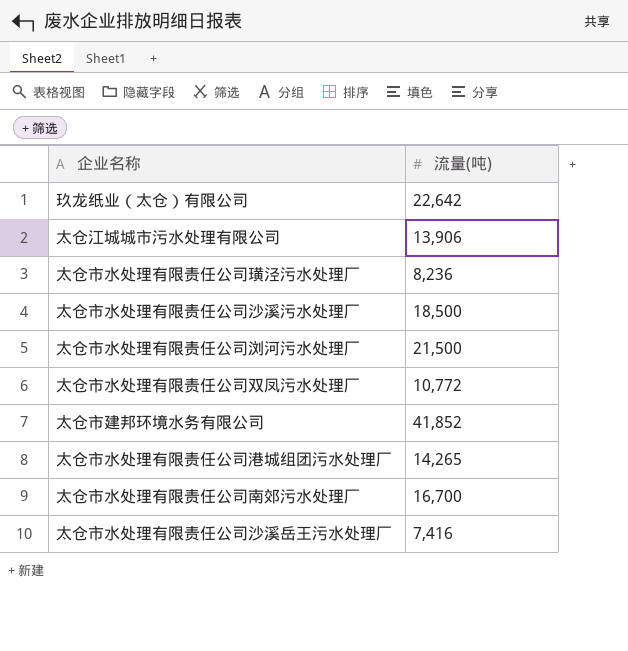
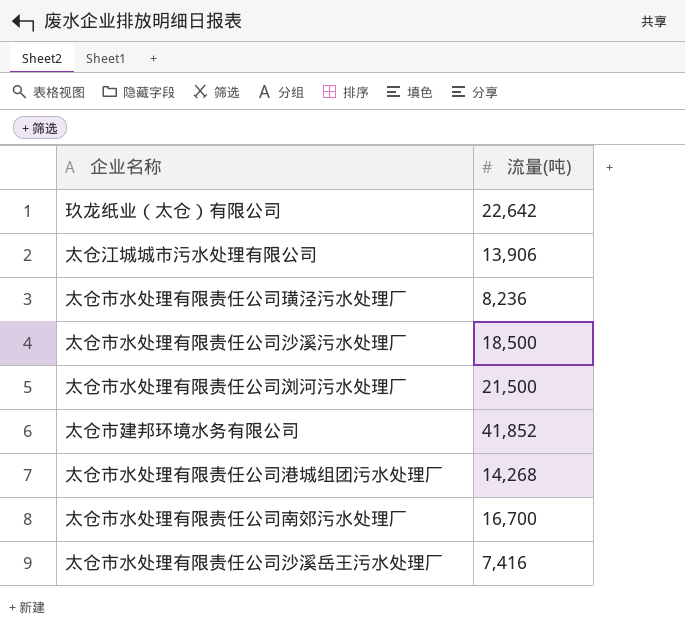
row 太仓市水处理有限责任公司双凤污水处理厂: 10,772 -> none
太仓市水处理有限责任公司港城组团污水处理厂 | 流量(吨): 14,265 -> 14,268

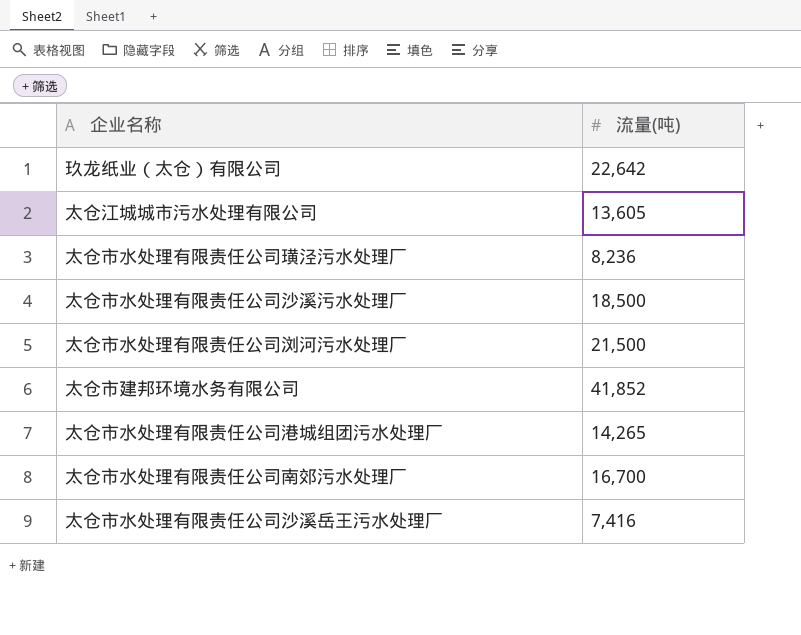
太仓江城城市污水处理有限公司 | 流量(吨): 13,906 -> 13,605
太仓市水处理有限责任公司港城组团污水处理厂 | 流量(吨): 14,268 -> 14,265

